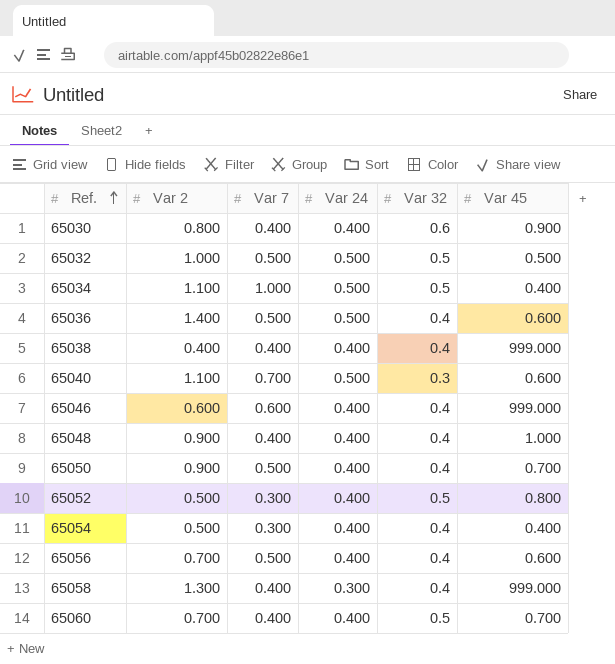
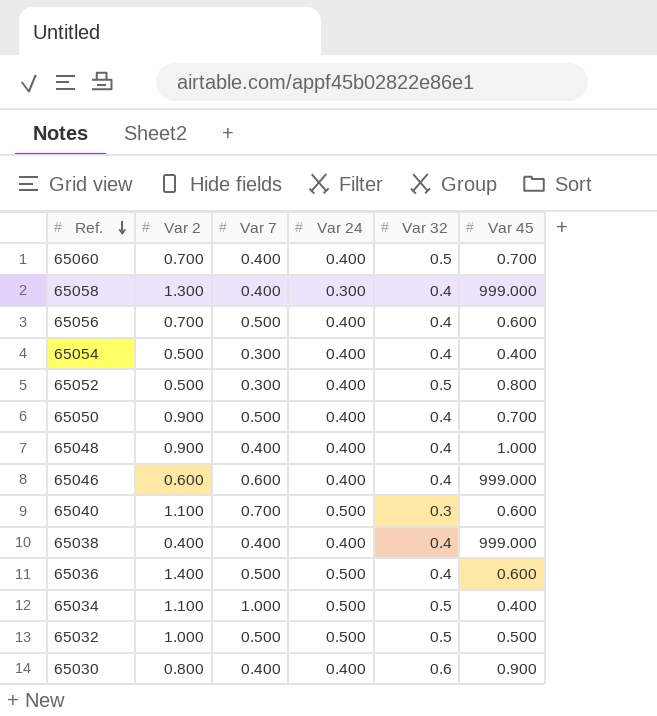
row order: Ref. ascending -> Ref. descending

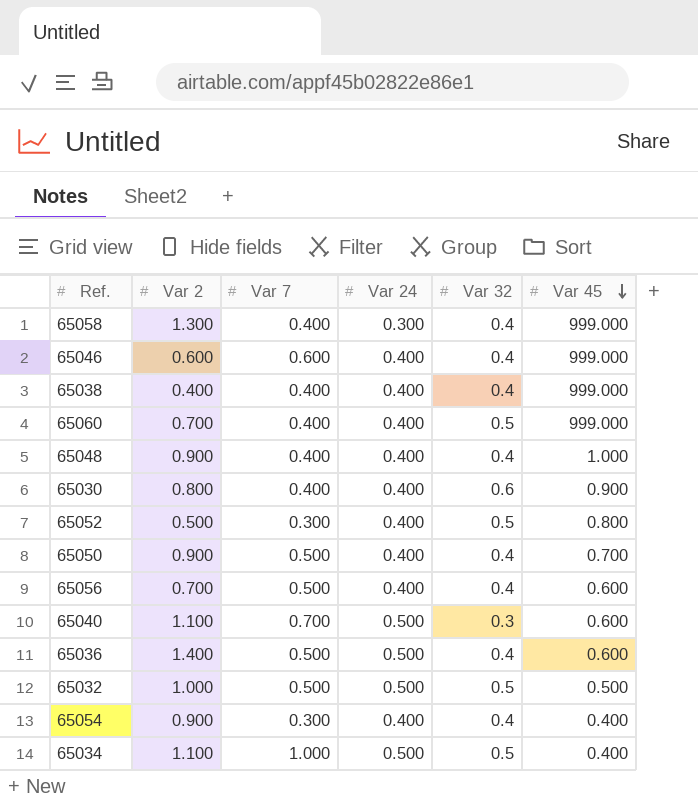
row order: Ref. descending -> Var 45 descending
65060 | Var 45: 0.700 -> 999.000
65054 | Var 2: 0.500 -> 0.900

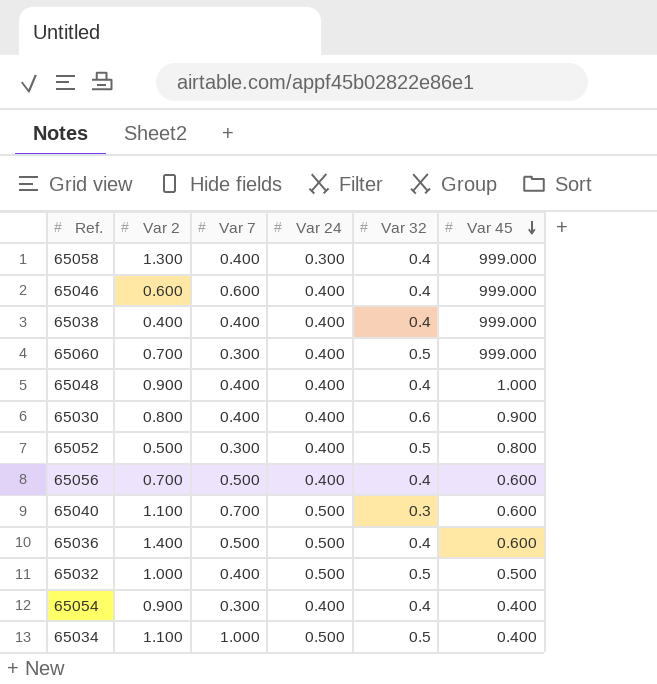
row 65050: 0.900 | 0.500 | 0.400 | 0.4 | 0.700 -> none
65060 | Var 7: 0.400 -> 0.300
65032 | Var 7: 0.500 -> 0.400

